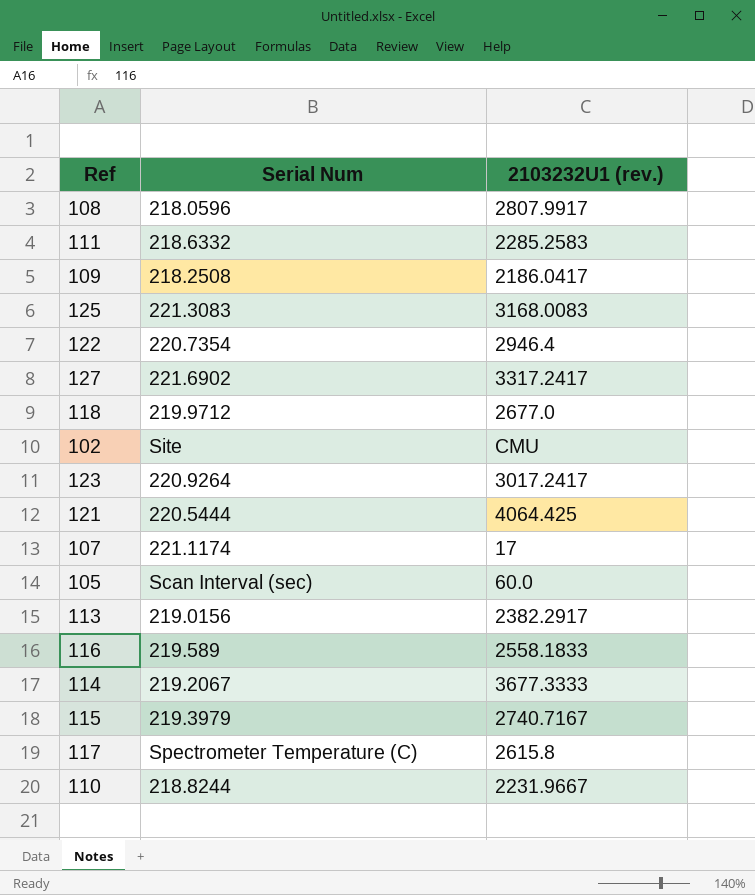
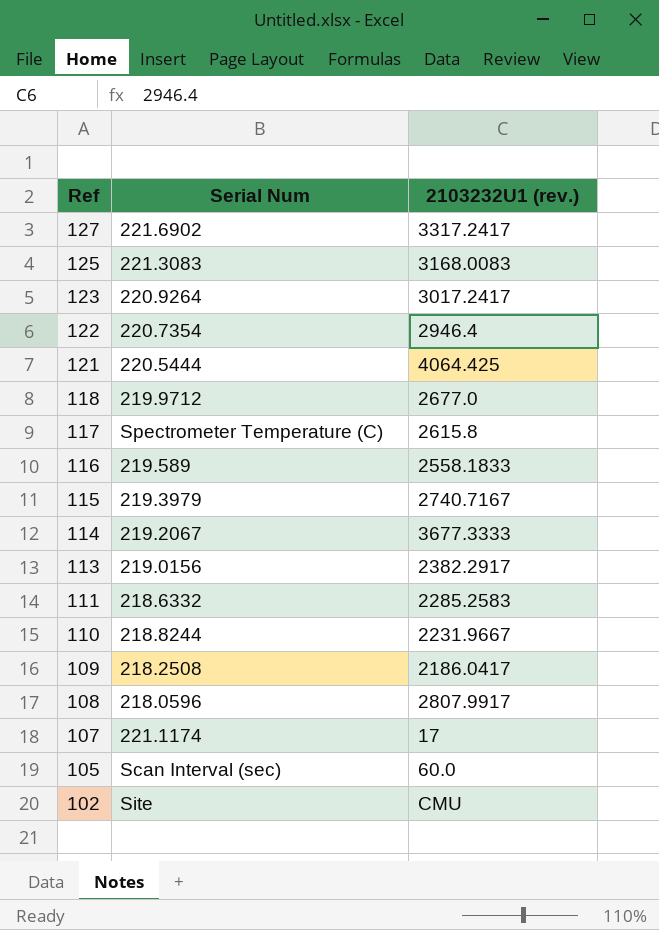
row order: none -> Ref descending

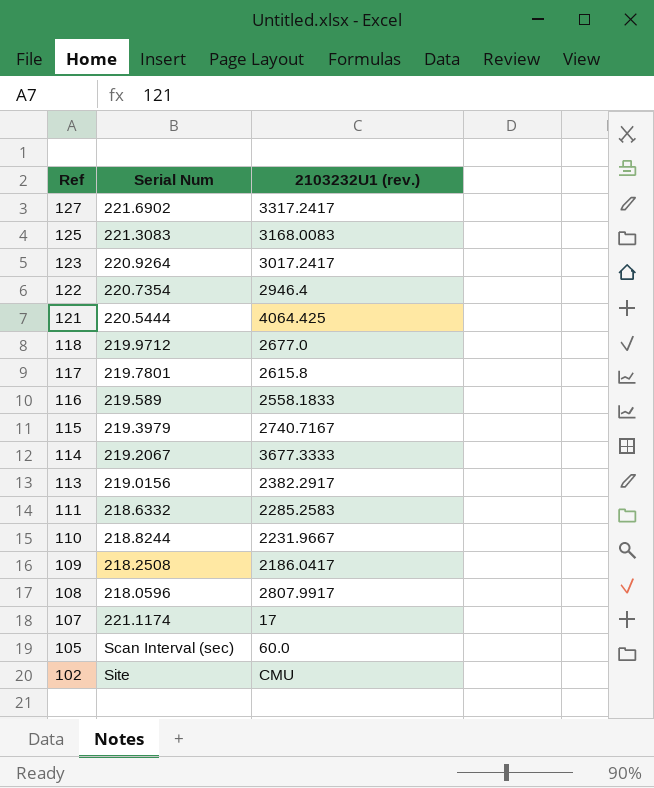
117 | Serial Num: Spectrometer Temperature (C) -> 219.7801

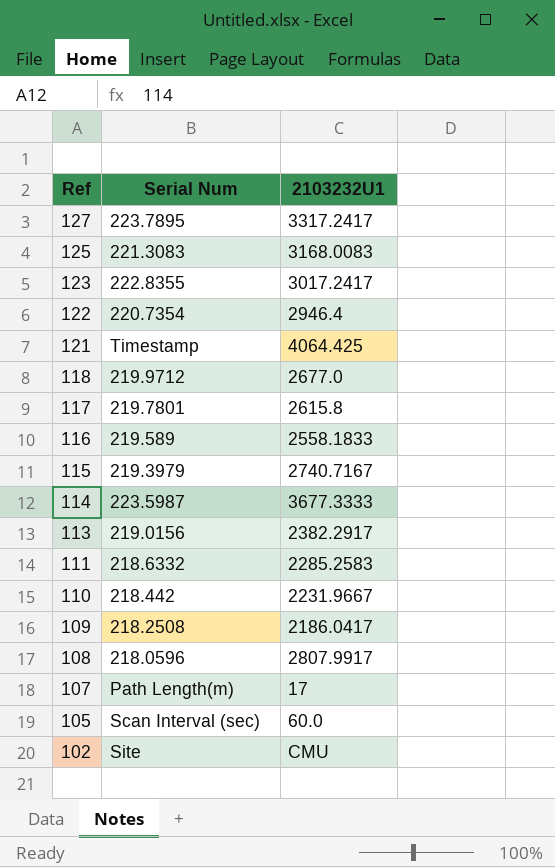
column name: 2103232U1 (rev.) -> 2103232U1
127 | Serial Num: 221.6902 -> 223.7895
123 | Serial Num: 220.9264 -> 222.8355
121 | Serial Num: 220.5444 -> Timestamp
114 | Serial Num: 219.2067 -> 223.5987
110 | Serial Num: 218.8244 -> 218.442
107 | Serial Num: 221.1174 -> Path Length(m)

